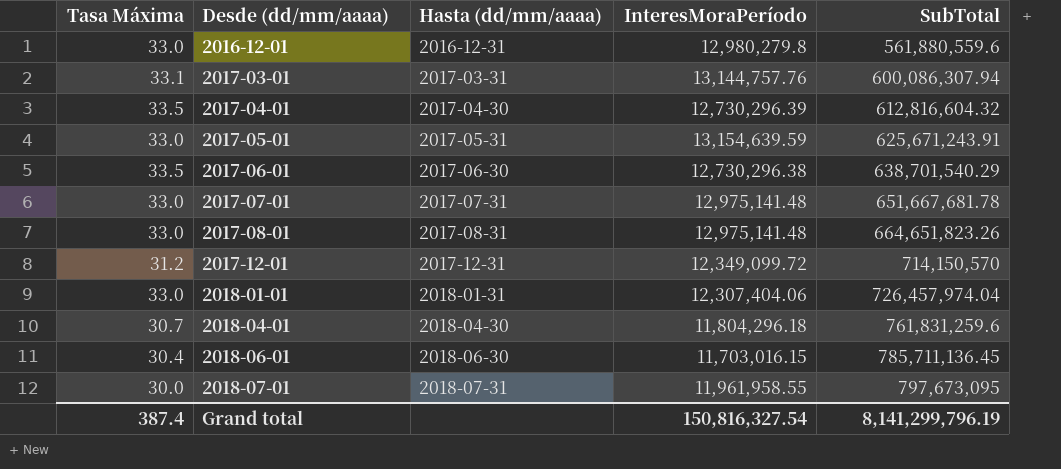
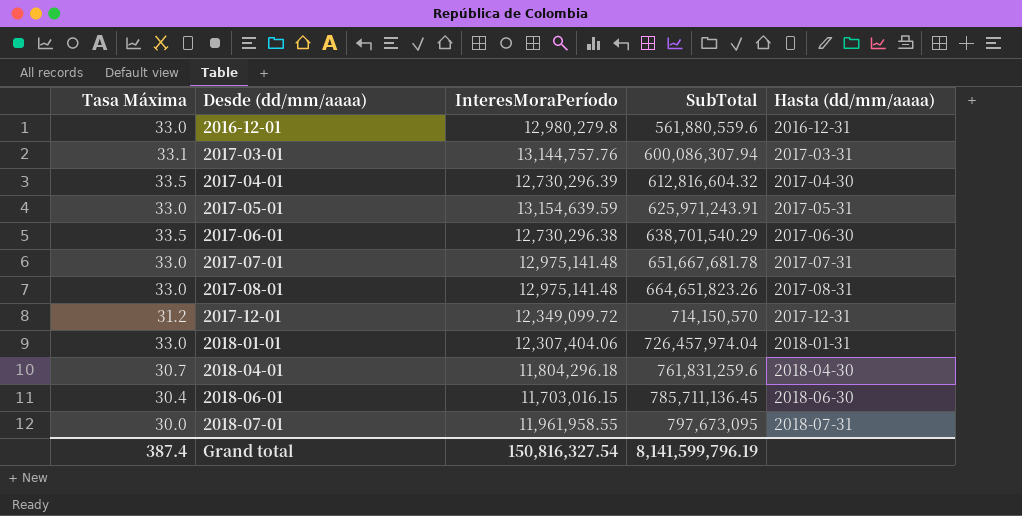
column Hasta (dd/mm/aaaa) | position: 3 -> 5
2017-05-01 | SubTotal: 625,671,243.91 -> 625,971,243.91
Grand total | SubTotal: 8,141,299,796.19 -> 8,141,599,796.19

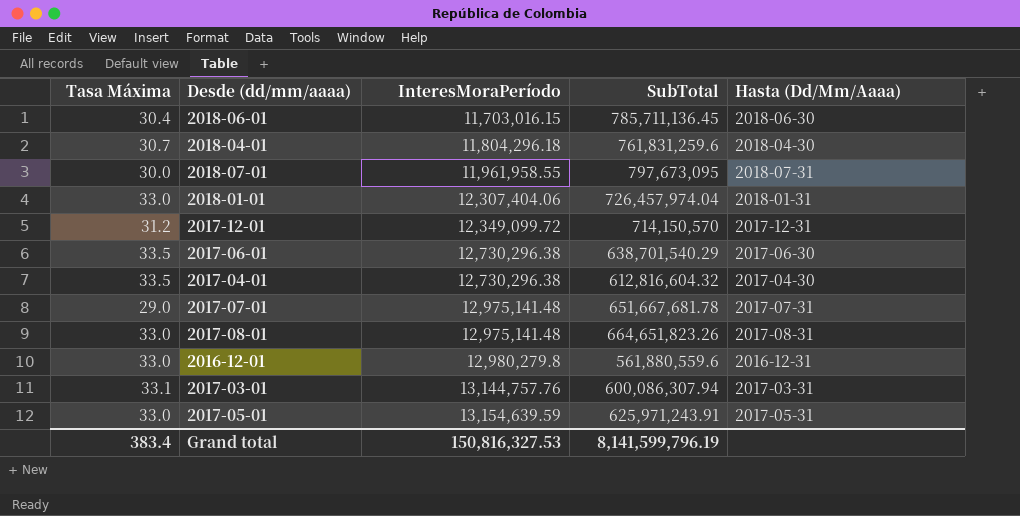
row order: Desde (dd/mm/aaaa) ascending -> InteresMoraPeríodo ascending
column name: Hasta (dd/mm/aaaa) -> Hasta (Dd/Mm/Aaaa)
2017-04-01 | InteresMoraPeríodo: 12,730,296.39 -> 12,730,296.38
2017-07-01 | Tasa Máxima: 33.0 -> 29.0
Grand total | Tasa Máxima: 387.4 -> 383.4
Grand total | InteresMoraPeríodo: 150,816,327.54 -> 150,816,327.53

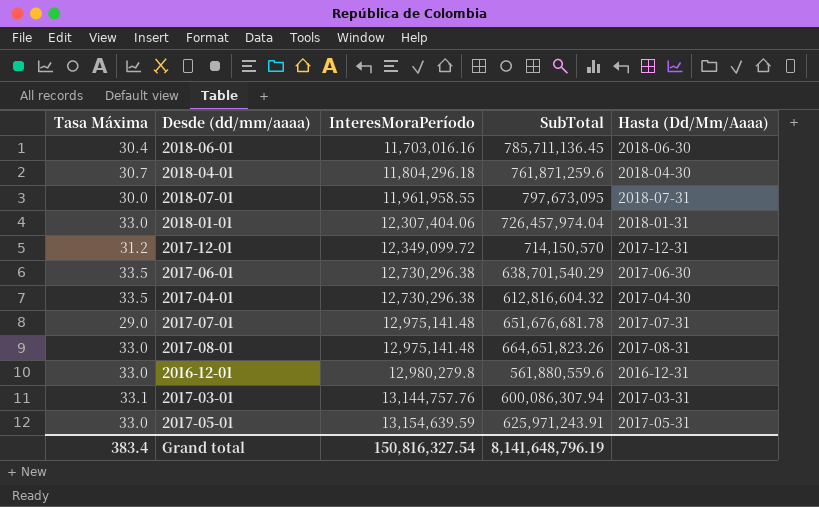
2018-06-01 | InteresMoraPeríodo: 11,703,016.15 -> 11,703,016.16
2018-04-01 | SubTotal: 761,831,259.6 -> 761,871,259.6
2017-07-01 | SubTotal: 651,667,681.78 -> 651,676,681.78
Grand total | InteresMoraPeríodo: 150,816,327.53 -> 150,816,327.54
Grand total | SubTotal: 8,141,599,796.19 -> 8,141,648,796.19

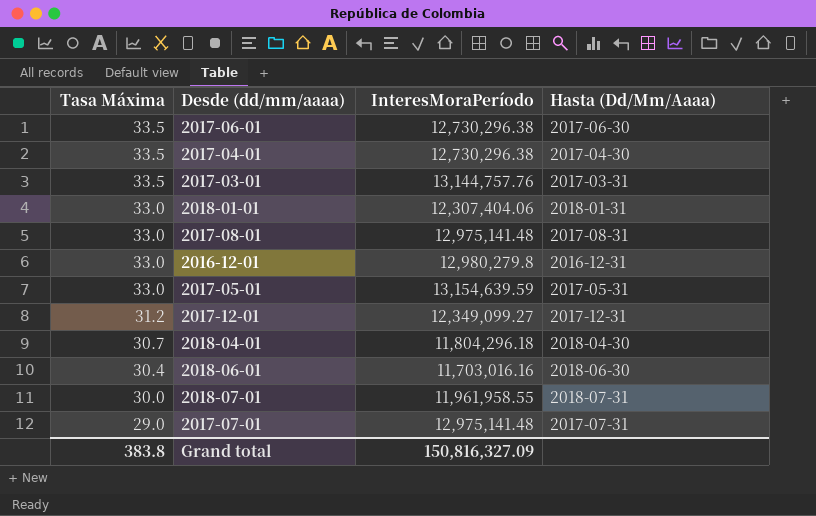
row order: InteresMoraPeríodo ascending -> Tasa Máxima descending
column SubTotal | position: 4 -> none
2017-03-01 | Tasa Máxima: 33.1 -> 33.5
2017-12-01 | InteresMoraPeríodo: 12,349,099.72 -> 12,349,099.27
Grand total | Tasa Máxima: 383.4 -> 383.8
Grand total | InteresMoraPeríodo: 150,816,327.54 -> 150,816,327.09

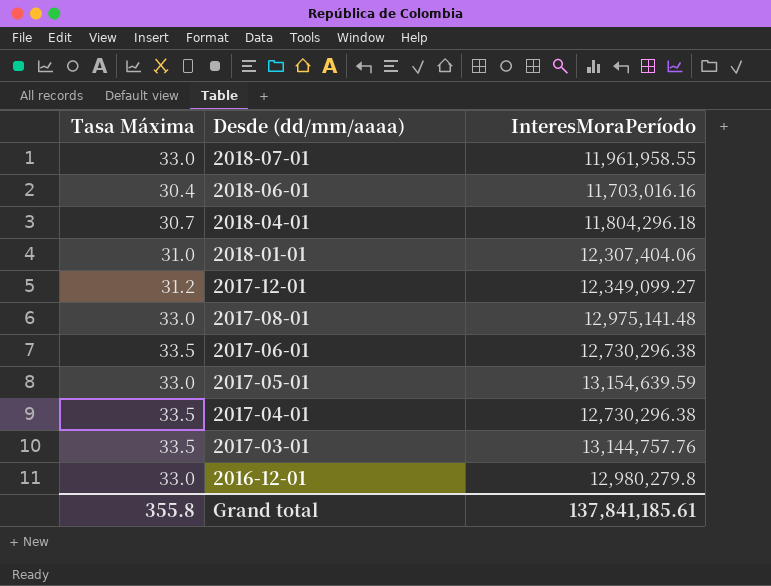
row order: Tasa Máxima descending -> Desde (dd/mm/aaaa) descending
column Hasta (Dd/Mm/Aaaa) | position: 4 -> none
row 2017-07-01: 29.0 | 12,975,141.48 | 2017-07-31 -> none
2018-07-01 | Tasa Máxima: 30.0 -> 33.0
2018-01-01 | Tasa Máxima: 33.0 -> 31.0
Grand total | Tasa Máxima: 383.8 -> 355.8
Grand total | InteresMoraPeríodo: 150,816,327.09 -> 137,841,185.61

